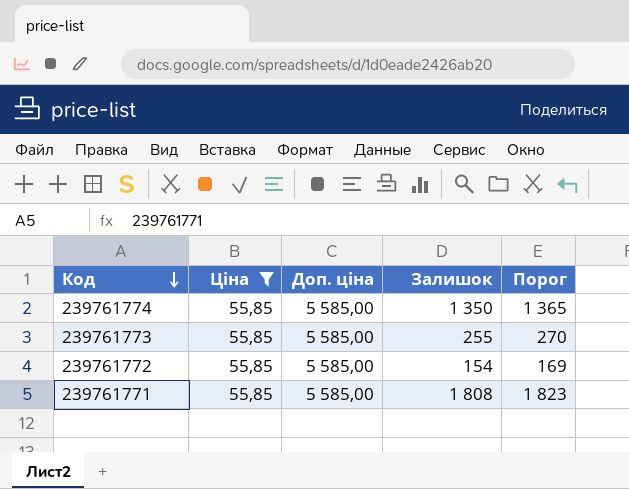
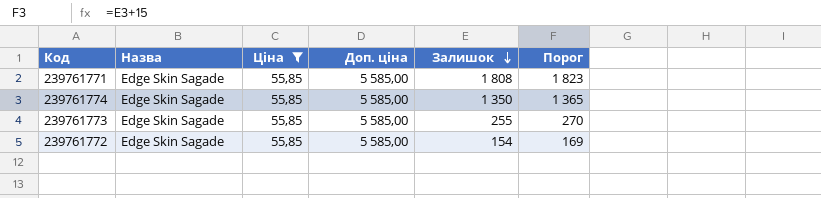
row order: Код descending -> Залишок descending
column Назва | position: none -> 2

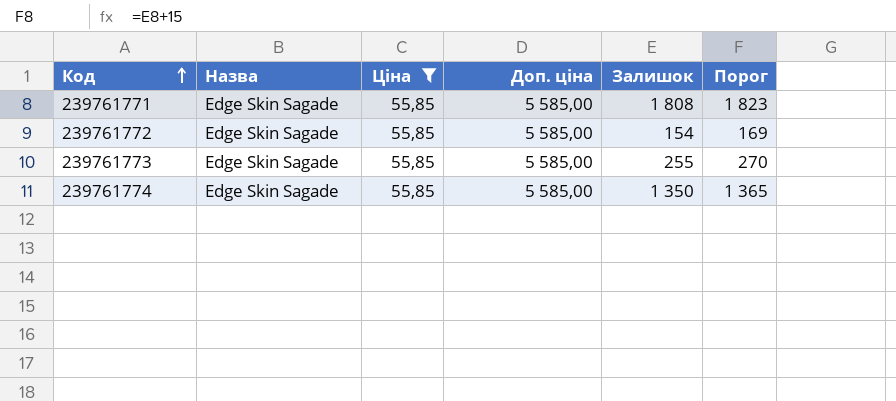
row order: Залишок descending -> Код ascending

